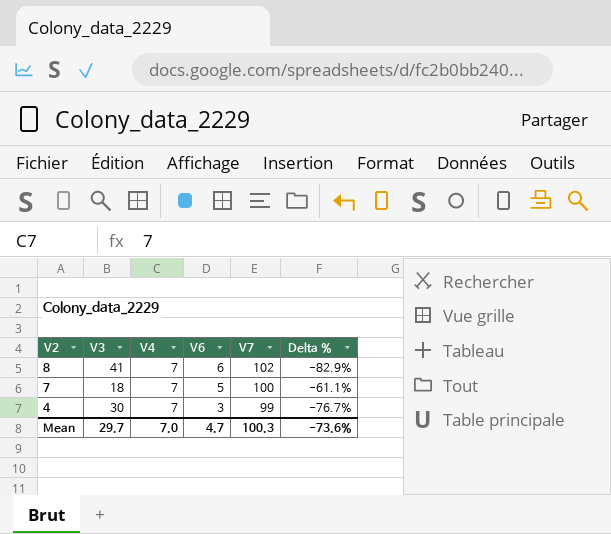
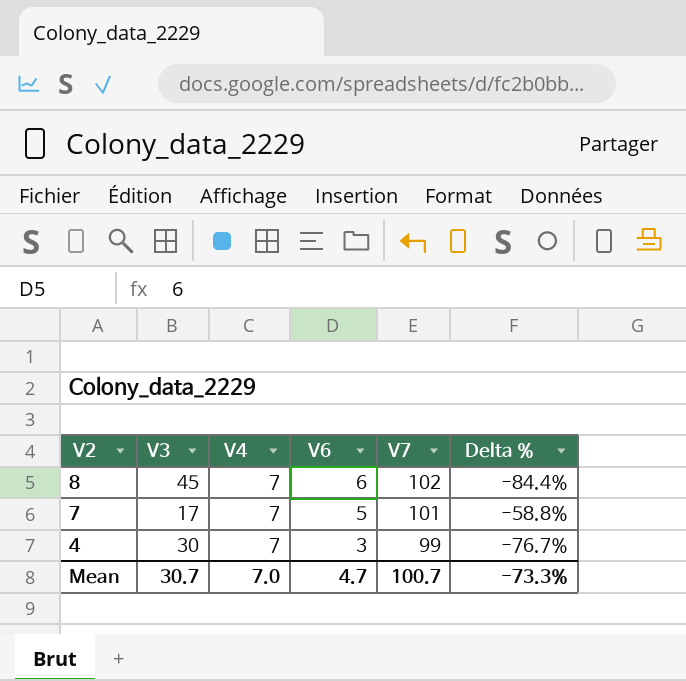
8 | V3: 41 -> 45
8 | Delta %: -82.9% -> -84.4%
7 | V3: 18 -> 17
7 | V7: 100 -> 101
7 | Delta %: -61.1% -> -58.8%
Mean | V3: 29.7 -> 30.7
Mean | V7: 100.3 -> 100.7
Mean | Delta %: -73.6% -> -73.3%

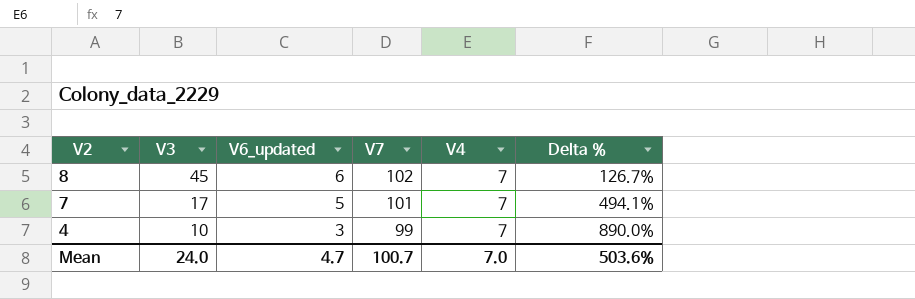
column name: V6 -> V6_updated
column V4 | position: 3 -> 5
column Delta % | formula: ([V4] - [V3]) / [V3] -> ([V7] - [V3]) / [V3]
4 | V3: 30 -> 10
Mean | V3: 30.7 -> 24.0
Mean | Delta %: -73.3% -> 503.6%

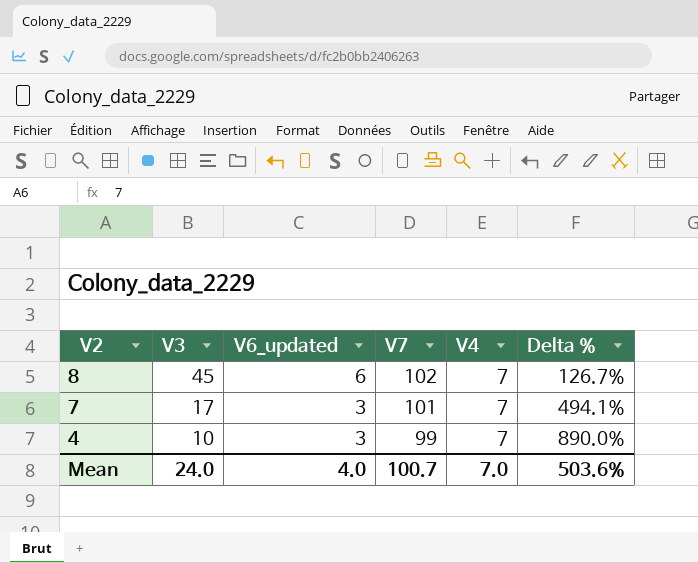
7 | V6_updated: 5 -> 3
Mean | V6_updated: 4.7 -> 4.0

